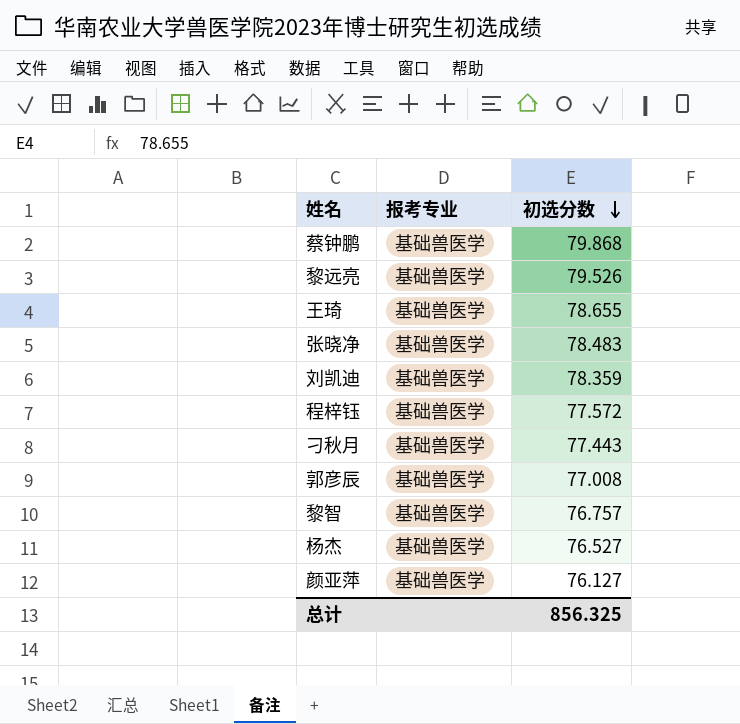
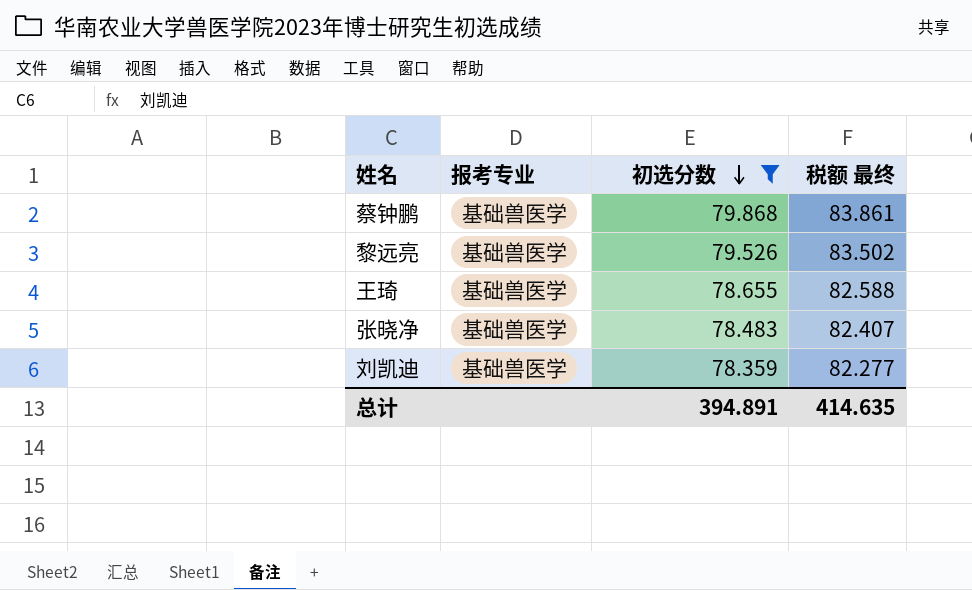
filter: none -> 初选分数 >= 78.359
column 税额 最终 | formula: none -> [初选分数] * 1.05
总计 | 初选分数: 856.325 -> 394.891

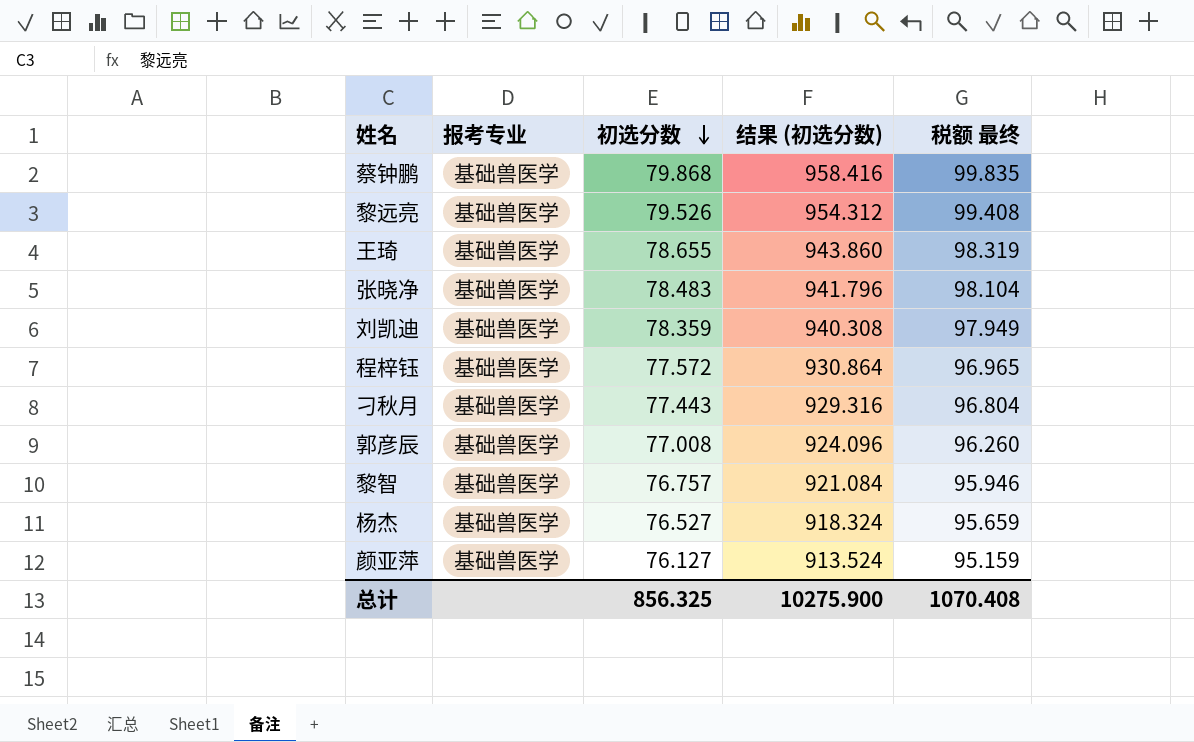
filter: 初选分数 >= 78.359 -> none
column 结果 (初选分数) | formula: none -> [初选分数] * 12
column 税额 最终 | formula: [初选分数] * 1.05 -> [初选分数] * 1.25
总计 | 初选分数: 394.891 -> 856.325
总计 | 税额 最终: 414.635 -> 1070.408

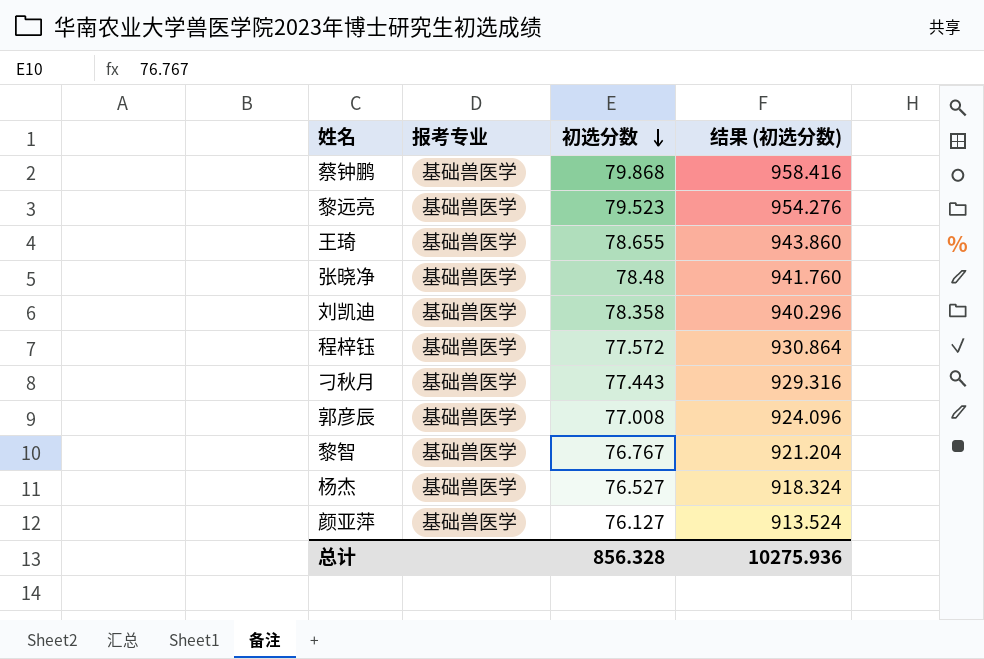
column 税额 最终 | formula: [初选分数] * 1.25 -> none
黎远亮 | 初选分数: 79.526 -> 79.523
黎远亮 | 结果 (初选分数): 954.312 -> 954.276
张晓净 | 初选分数: 78.483 -> 78.48
张晓净 | 结果 (初选分数): 941.796 -> 941.760
刘凯迪 | 初选分数: 78.359 -> 78.358
刘凯迪 | 结果 (初选分数): 940.308 -> 940.296
黎智 | 初选分数: 76.757 -> 76.767
黎智 | 结果 (初选分数): 921.084 -> 921.204
总计 | 初选分数: 856.325 -> 856.328
总计 | 结果 (初选分数): 10275.900 -> 10275.936

